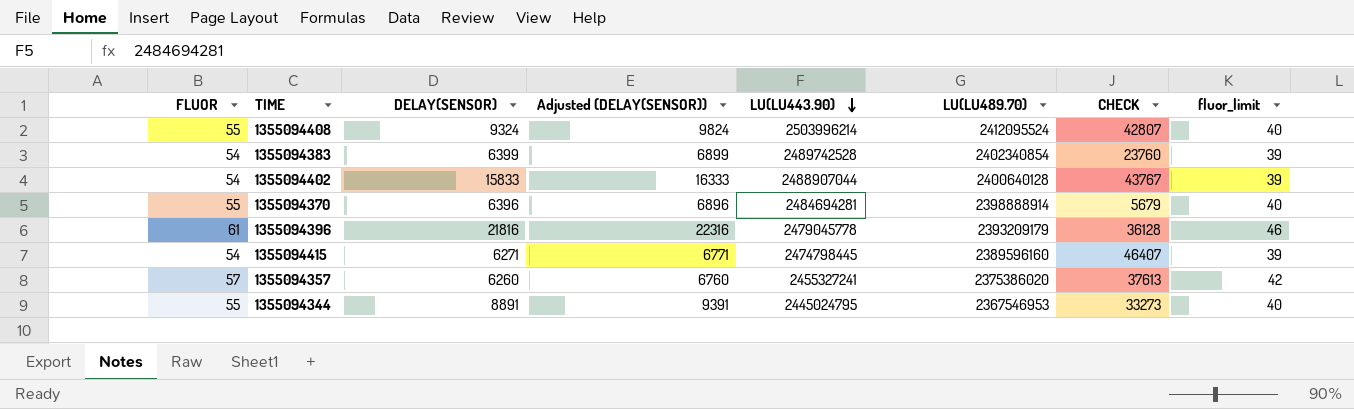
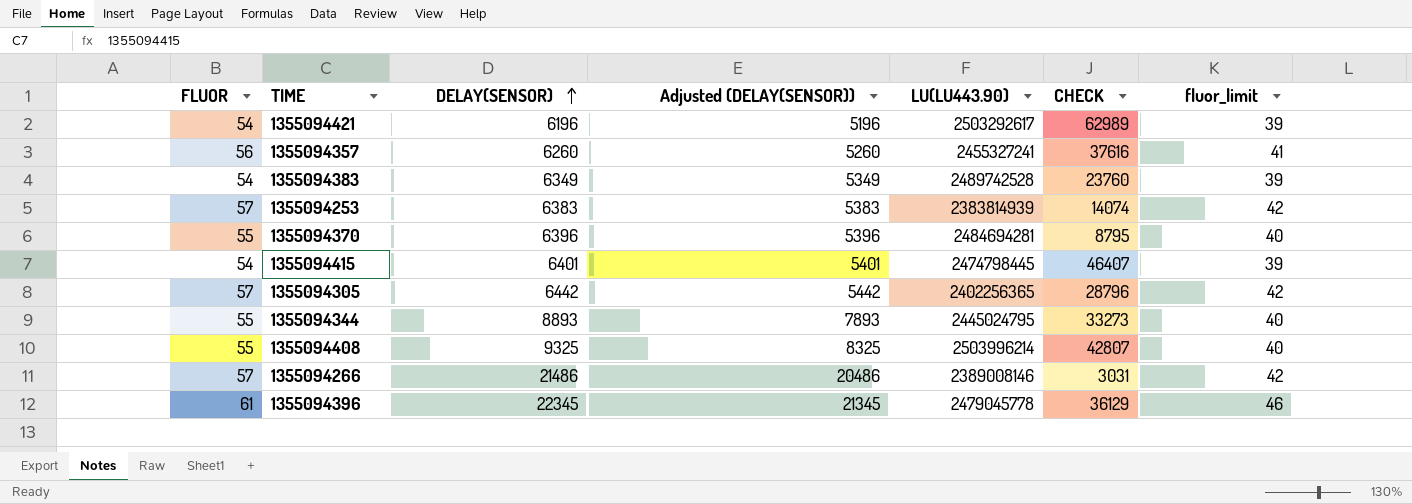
row order: LU(LU443.90) descending -> DELAY(SENSOR) ascending
column LU(LU489.70) | position: 6 -> none
column Adjusted (DELAY(SENSOR)) | formula: [DELAY(SENSOR)] + 500 -> [DELAY(SENSOR)] - 1000
row 1355094402: 54 | 15833 | 16333 | 2488907044 | 2400640128 | 43767 | 39 -> none
row 1355094421: none -> 54 | 6196 | 5196 | 2503292617 | 62989 | 39
1355094357 | FLUOR: 57 -> 56
1355094357 | CHECK: 37613 -> 37616
1355094357 | fluor_limit: 42 -> 41
1355094383 | DELAY(SENSOR): 6399 -> 6349
row 1355094253: none -> 57 | 6383 | 5383 | 2383814939 | 14074 | 42
1355094370 | CHECK: 5679 -> 8795
1355094415 | DELAY(SENSOR): 6271 -> 6401
row 1355094305: none -> 57 | 6442 | 5442 | 2402256365 | 28796 | 42
1355094344 | DELAY(SENSOR): 8891 -> 8893
1355094408 | DELAY(SENSOR): 9324 -> 9325
row 1355094266: none -> 57 | 21486 | 20486 | 2389008146 | 3031 | 42
1355094396 | DELAY(SENSOR): 21816 -> 22345
1355094396 | CHECK: 36128 -> 36129

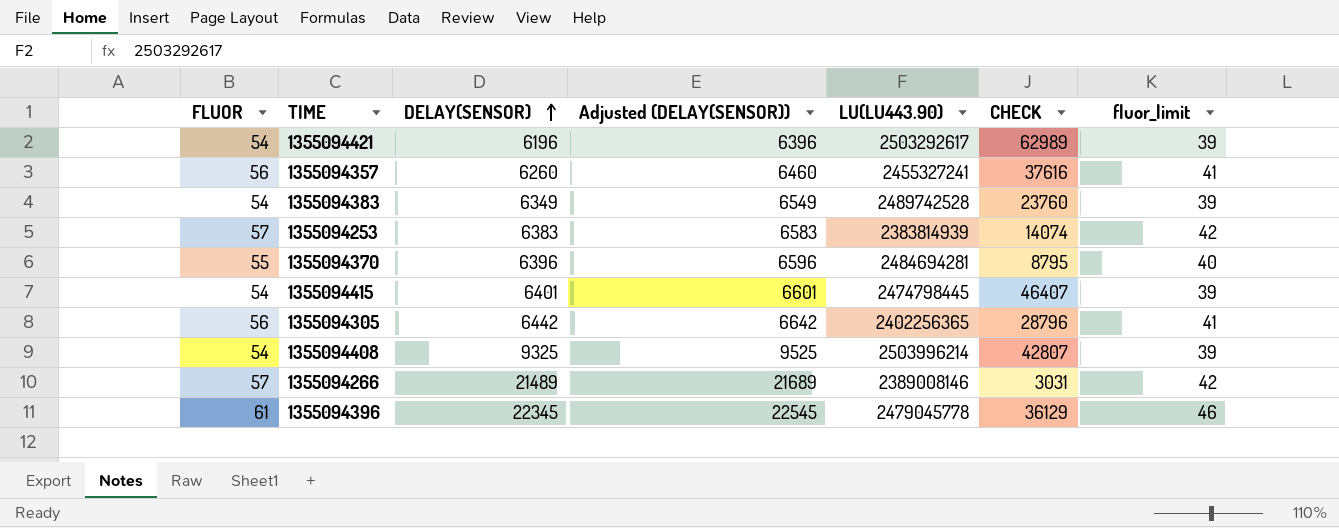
column Adjusted (DELAY(SENSOR)) | formula: [DELAY(SENSOR)] - 1000 -> [DELAY(SENSOR)] + 200
row 1355094344: 55 | 8893 | 7893 | 2445024795 | 33273 | 40 -> none
1355094305 | FLUOR: 57 -> 56
1355094305 | fluor_limit: 42 -> 41
1355094408 | FLUOR: 55 -> 54
1355094408 | fluor_limit: 40 -> 39
1355094266 | DELAY(SENSOR): 21486 -> 21489

